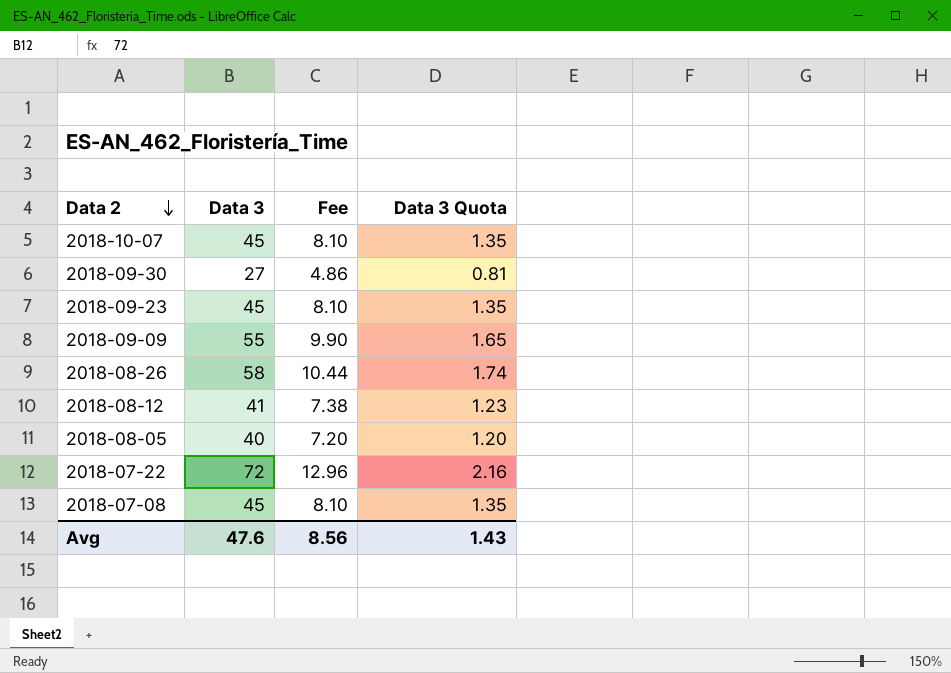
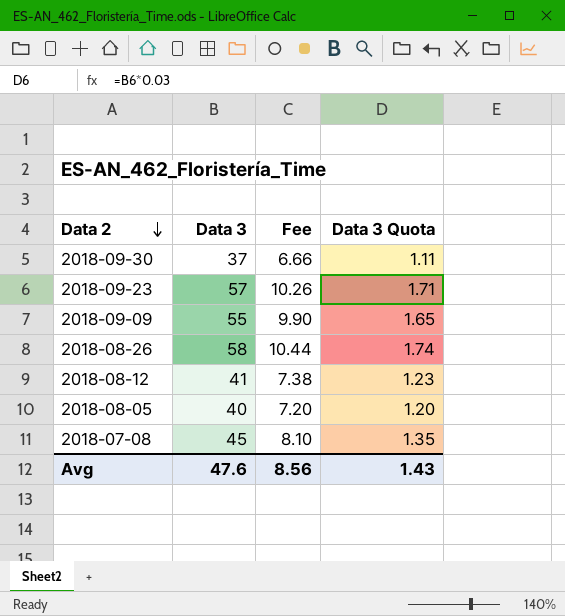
row 2018-10-07: 45 | 8.10 | 1.35 -> none
row 2018-07-22: 72 | 12.96 | 2.16 -> none
2018-09-30 | Data 3: 27 -> 37
2018-09-30 | Fee: 4.86 -> 6.66
2018-09-30 | Data 3 Quota: 0.81 -> 1.11
2018-09-23 | Data 3: 45 -> 57
2018-09-23 | Fee: 8.10 -> 10.26
2018-09-23 | Data 3 Quota: 1.35 -> 1.71

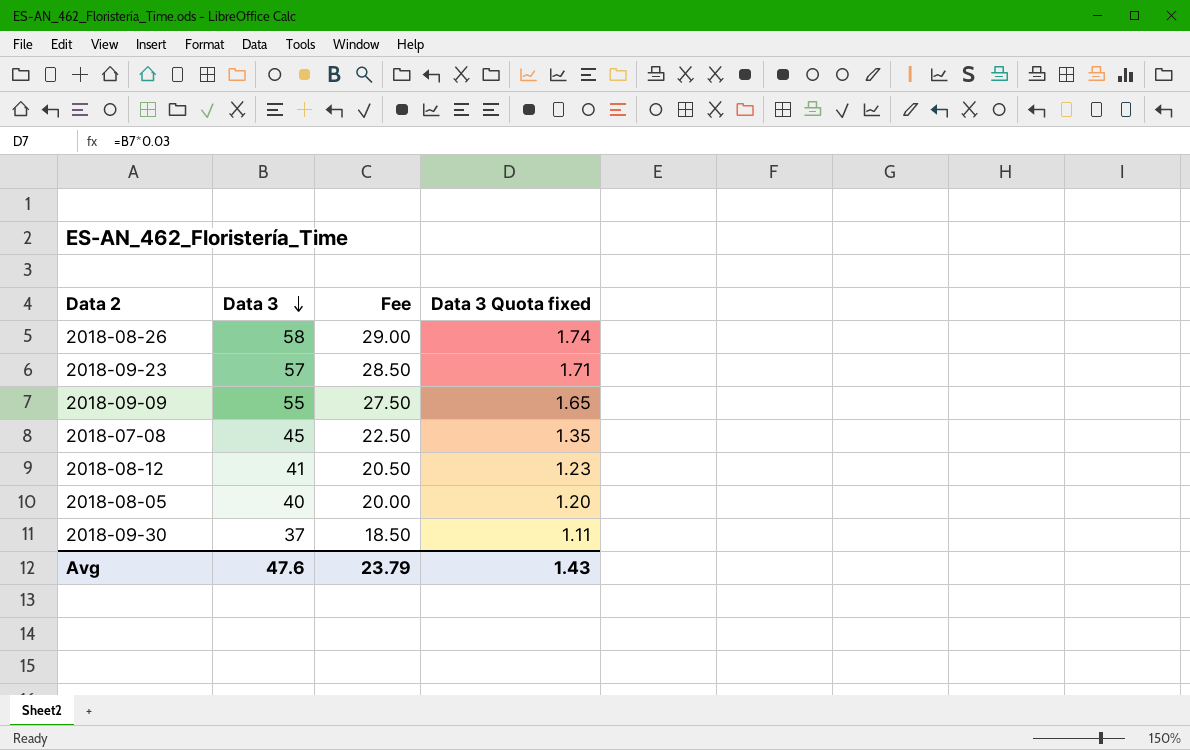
row order: Data 2 descending -> Data 3 descending
column Fee | formula: [Data 3] * 0.18 -> [Data 3] * 0.5
column name: Data 3 Quota -> Data 3 Quota fixed
Avg | Fee: 8.56 -> 23.79

